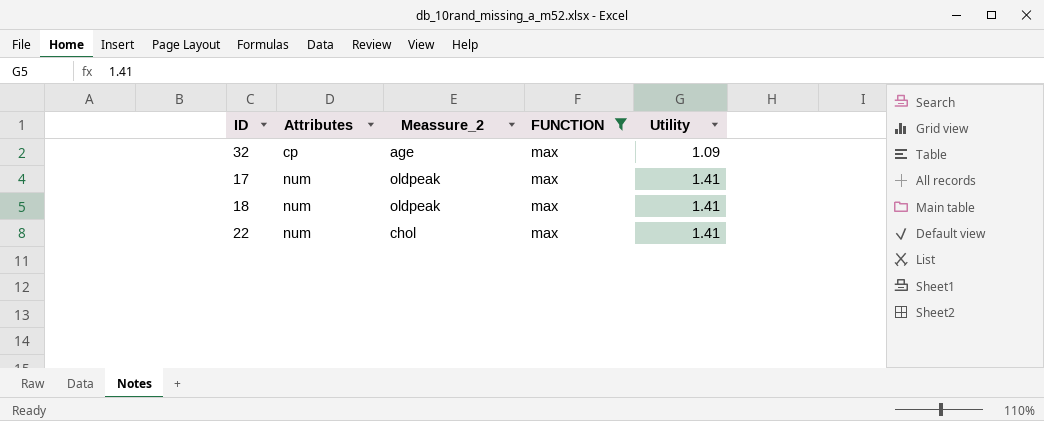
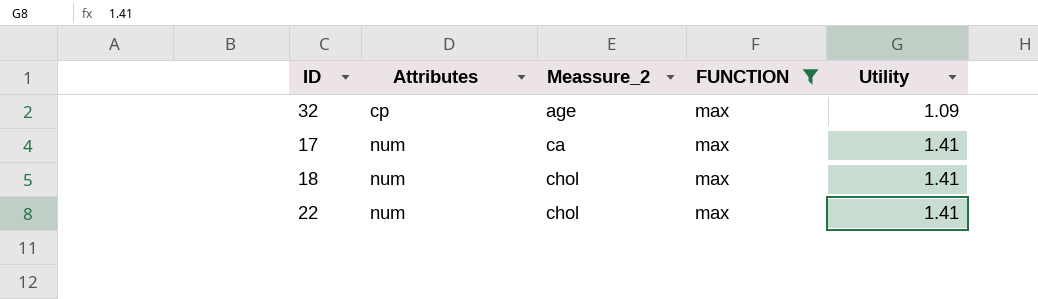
17 | Meassure_2: oldpeak -> ca
18 | Meassure_2: oldpeak -> chol

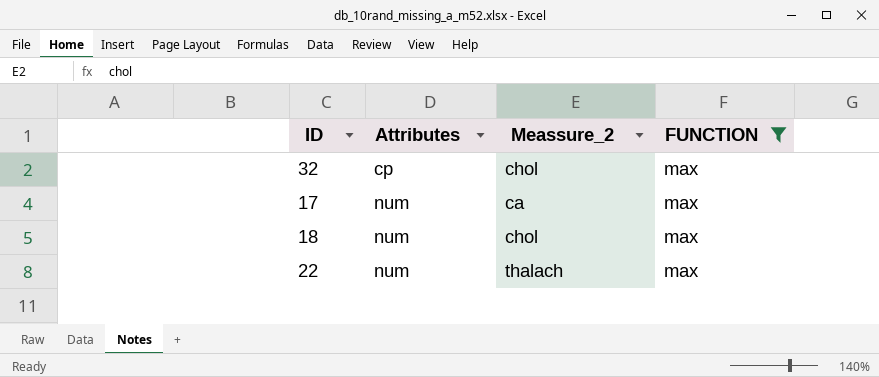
column Utility | position: 5 -> none
32 | Meassure_2: age -> chol
22 | Meassure_2: chol -> thalach

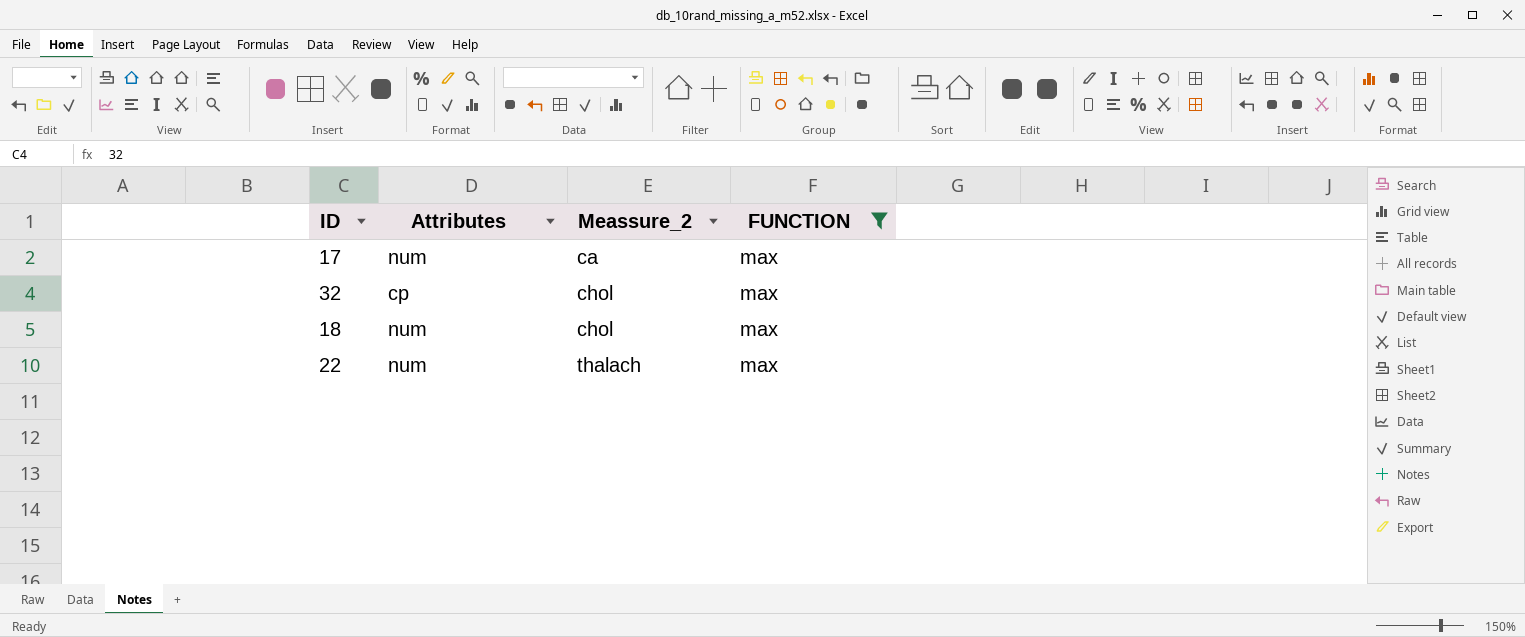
row order: Attributes ascending -> Meassure_2 ascending

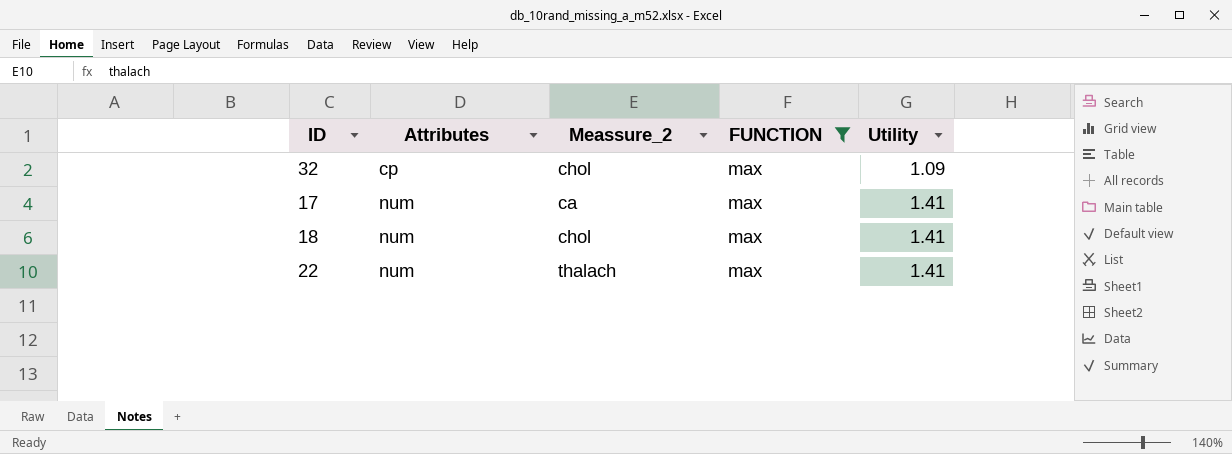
row order: Meassure_2 ascending -> Attributes ascending
column Utility | position: none -> 5

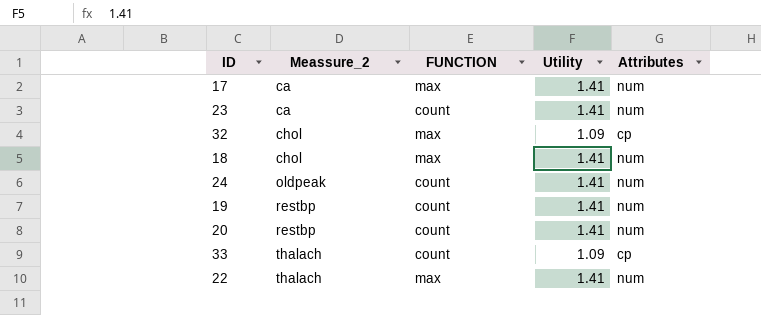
filter: FUNCTION = max -> none
row order: Attributes ascending -> Meassure_2 ascending
column Attributes | position: 2 -> 5

